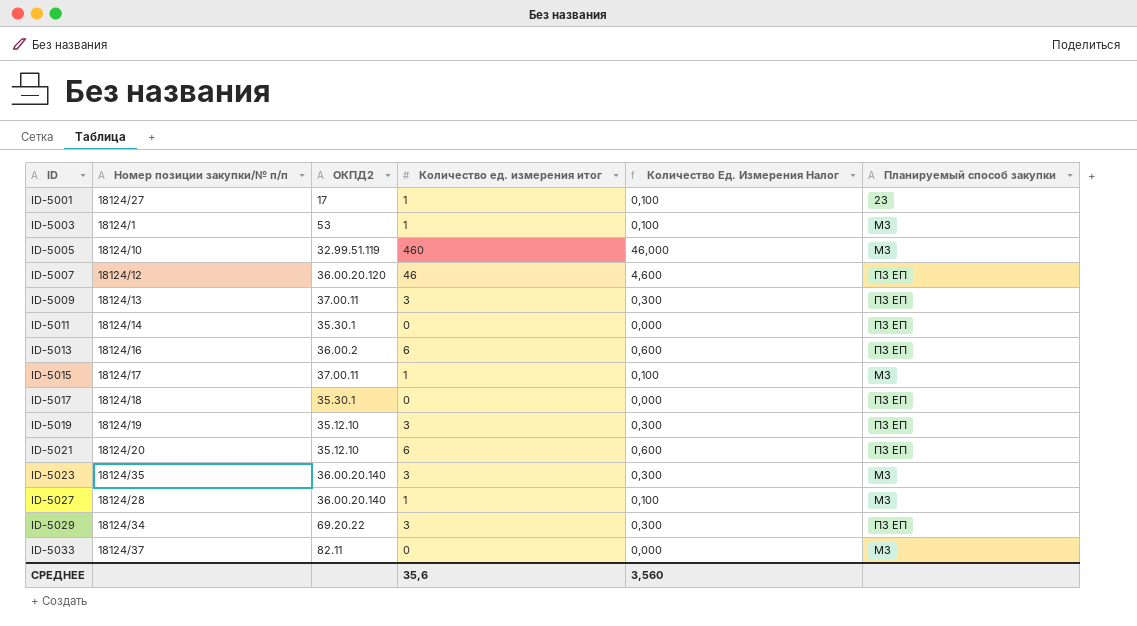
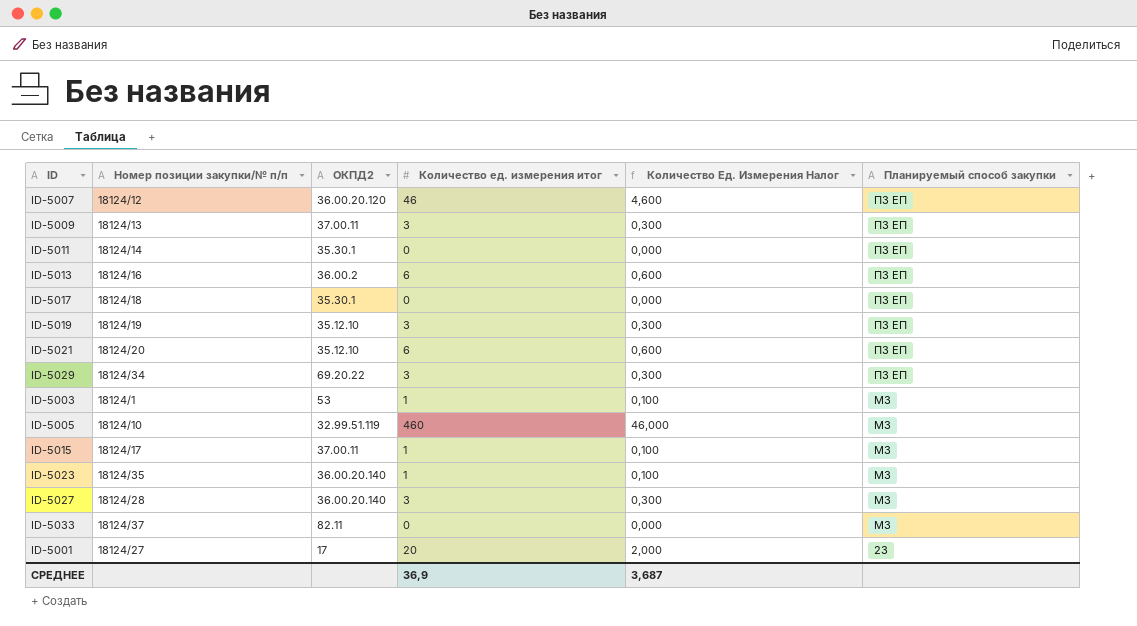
row order: ID ascending -> Планируемый способ закупки descending
ID-5023 | Количество ед. измерения итог: 3 -> 1
ID-5023 | Количество Ед. Измерения Налог: 0,300 -> 0,100
ID-5027 | Количество ед. измерения итог: 1 -> 3
ID-5027 | Количество Ед. Измерения Налог: 0,100 -> 0,300
ID-5001 | Количество ед. измерения итог: 1 -> 20
ID-5001 | Количество Ед. Измерения Налог: 0,100 -> 2,000
СРЕДНЕЕ | Количество ед. измерения итог: 35,6 -> 36,9
СРЕДНЕЕ | Количество Ед. Измерения Налог: 3,560 -> 3,687

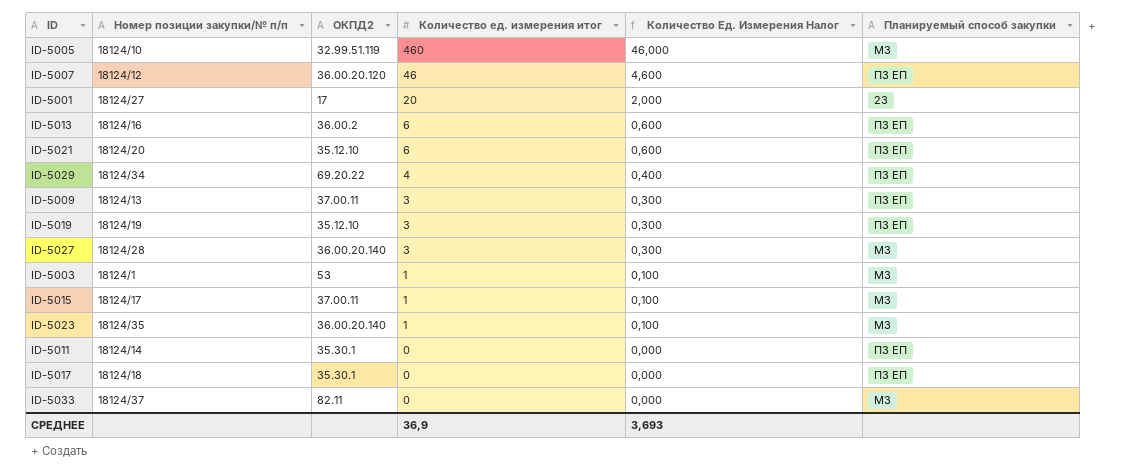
row order: Планируемый способ закупки descending -> Количество ед. измерения итог descending
ID-5029 | Количество ед. измерения итог: 3 -> 4
ID-5029 | Количество Ед. Измерения Налог: 0,300 -> 0,400
СРЕДНЕЕ | Количество Ед. Измерения Налог: 3,687 -> 3,693

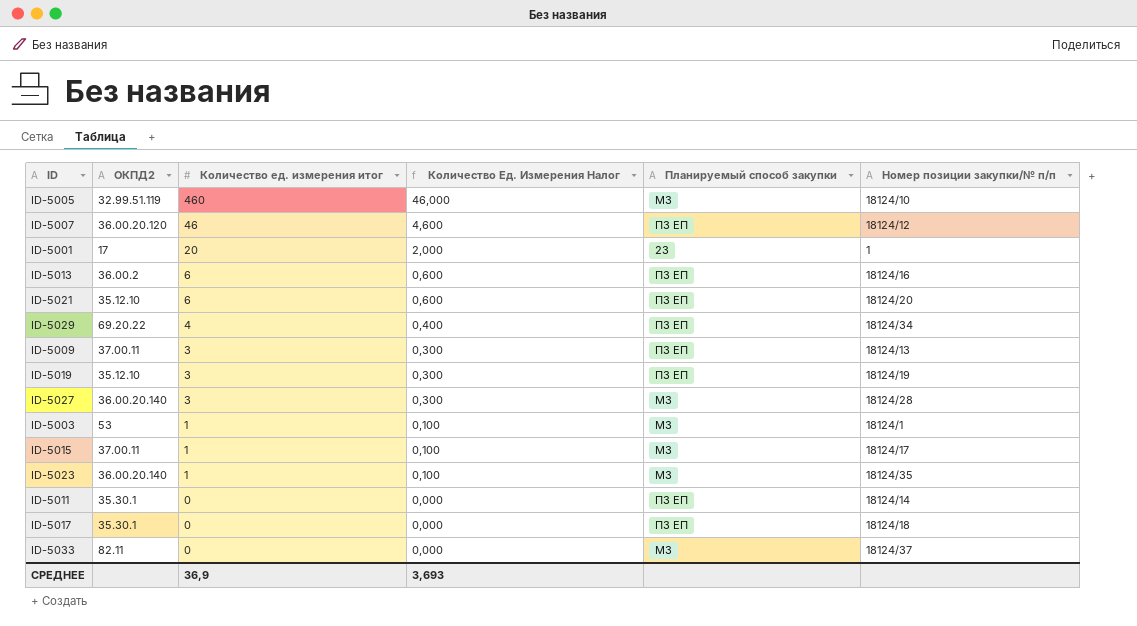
column Номер позиции закупки/№ п/п | position: 2 -> 6
ID-5001 | Номер позиции закупки/№ п/п: 18124/27 -> 1

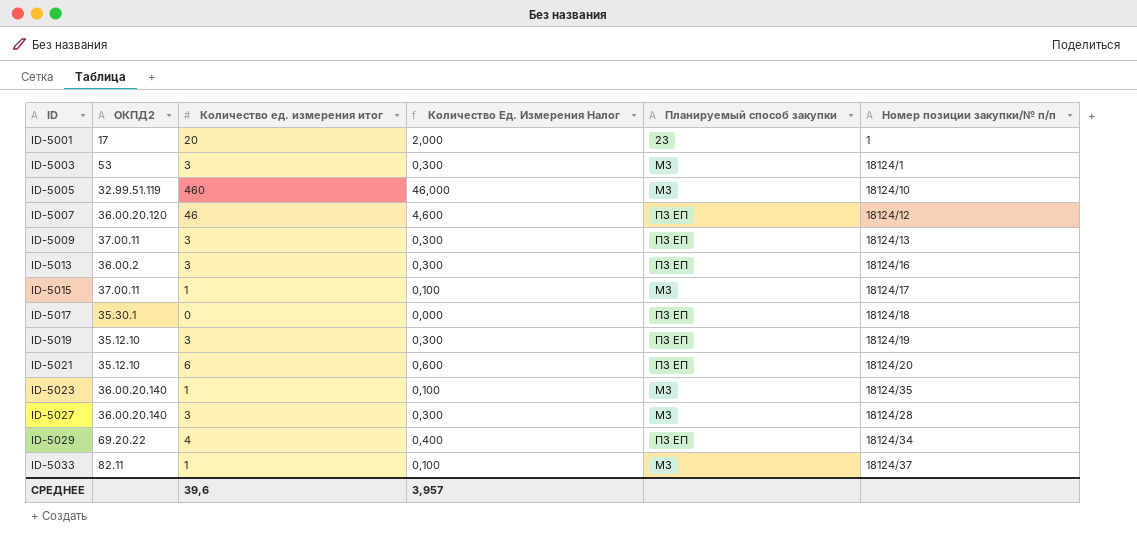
row order: Количество ед. измерения итог descending -> ID ascending
row ID-5011: 35.30.1 | 0 | 0,000 | ПЗ ЕП | 18124/14 -> none
ID-5003 | Количество ед. измерения итог: 1 -> 3
ID-5003 | Количество Ед. Измерения Налог: 0,100 -> 0,300
ID-5013 | Количество ед. измерения итог: 6 -> 3
ID-5013 | Количество Ед. Измерения Налог: 0,600 -> 0,300
ID-5033 | Количество ед. измерения итог: 0 -> 1
ID-5033 | Количество Ед. Измерения Налог: 0,000 -> 0,100
СРЕДНЕЕ | Количество ед. измерения итог: 36,9 -> 39,6
СРЕДНЕЕ | Количество Ед. Измерения Налог: 3,693 -> 3,957

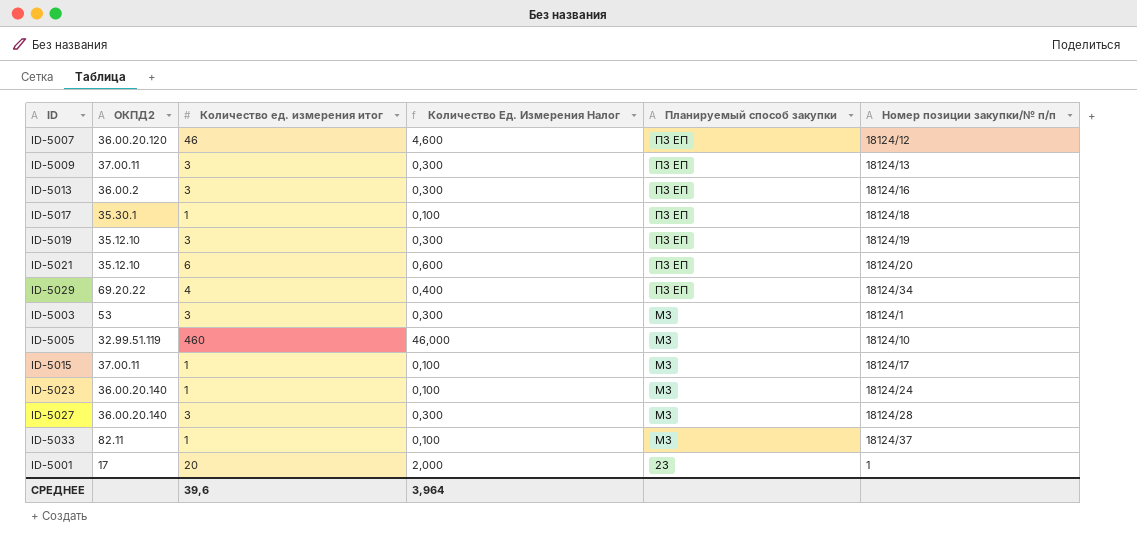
row order: ID ascending -> Планируемый способ закупки descending
ID-5017 | Количество ед. измерения итог: 0 -> 1
ID-5017 | Количество Ед. Измерения Налог: 0,000 -> 0,100
ID-5023 | Номер позиции закупки/№ п/п: 18124/35 -> 18124/24
СРЕДНЕЕ | Количество Ед. Измерения Налог: 3,957 -> 3,964

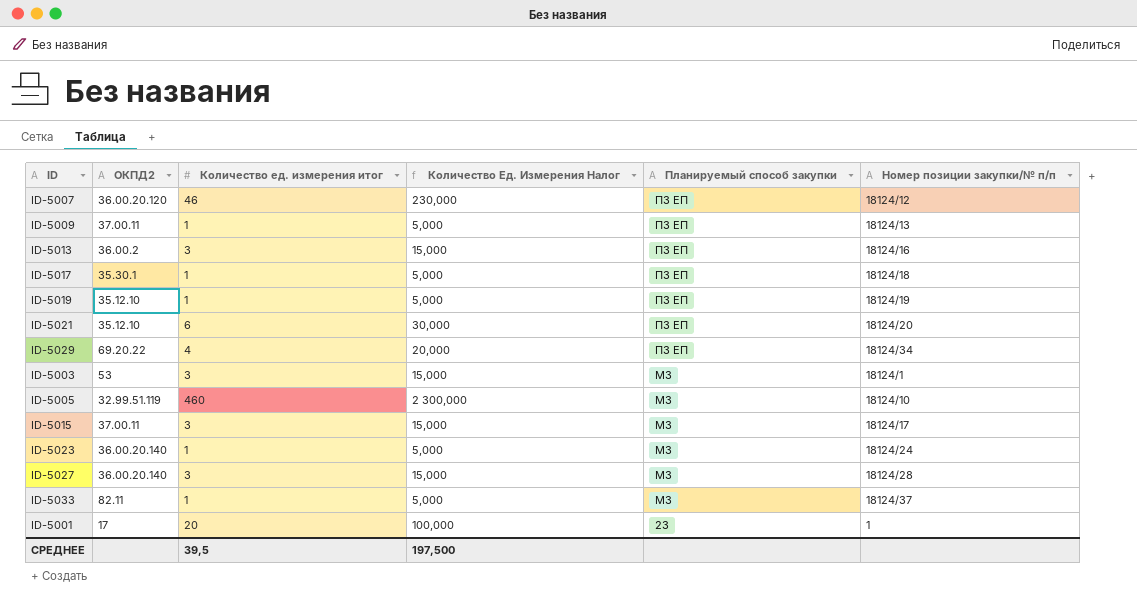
column Количество Ед. Измерения Налог | formula: [Количество ед. измерения итог] * 0,1 -> [Количество ед. измерения итог] * 5
ID-5009 | Количество ед. измерения итог: 3 -> 1
ID-5019 | Количество ед. измерения итог: 3 -> 1
ID-5015 | Количество ед. измерения итог: 1 -> 3
СРЕДНЕЕ | Количество ед. измерения итог: 39,6 -> 39,5
СРЕДНЕЕ | Количество Ед. Измерения Налог: 3,964 -> 197,500

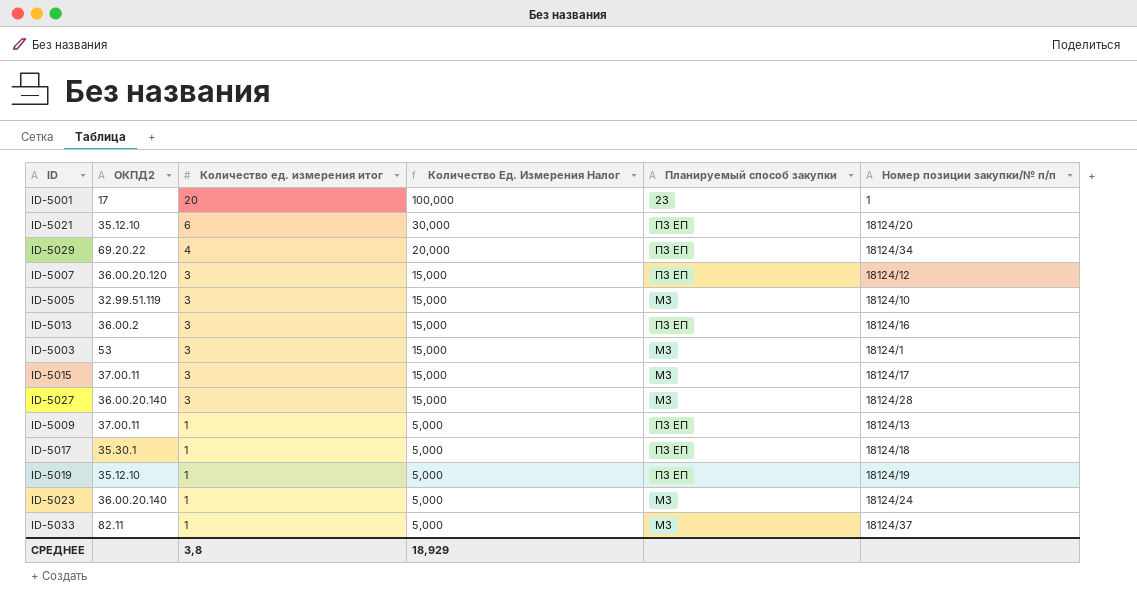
row order: Планируемый способ закупки descending -> Количество ед. измерения итог descending
ID-5007 | Количество ед. измерения итог: 46 -> 3
ID-5007 | Количество Ед. Измерения Налог: 230,000 -> 15,000
ID-5005 | Количество ед. измерения итог: 460 -> 3
ID-5005 | Количество Ед. Измерения Налог: 2 300,000 -> 15,000
СРЕДНЕЕ | Количество ед. измерения итог: 39,5 -> 3,8
СРЕДНЕЕ | Количество Ед. Измерения Налог: 197,500 -> 18,929

